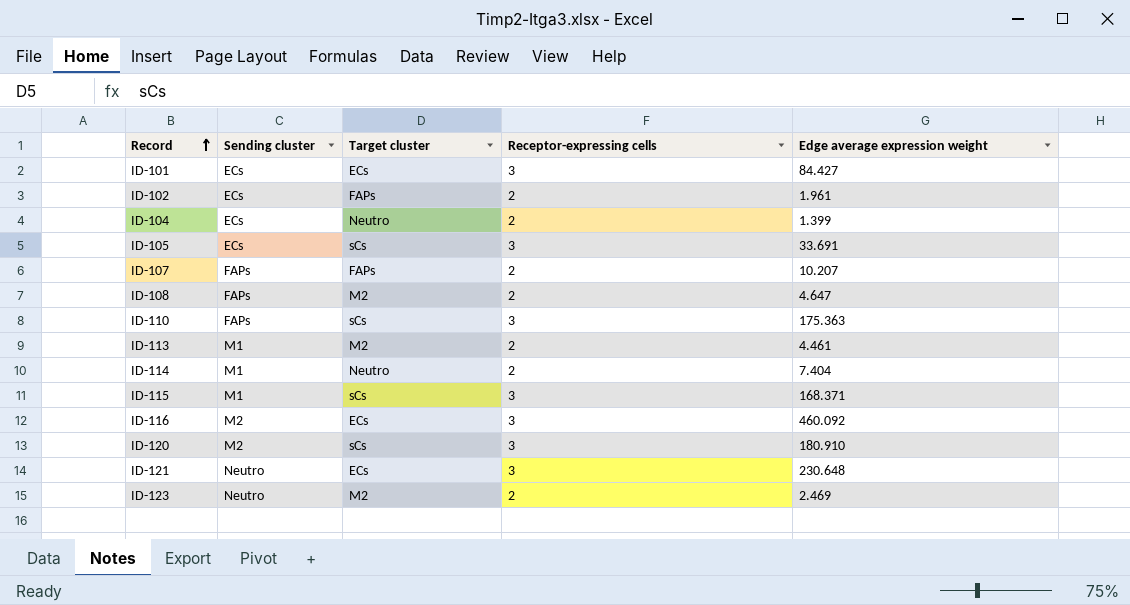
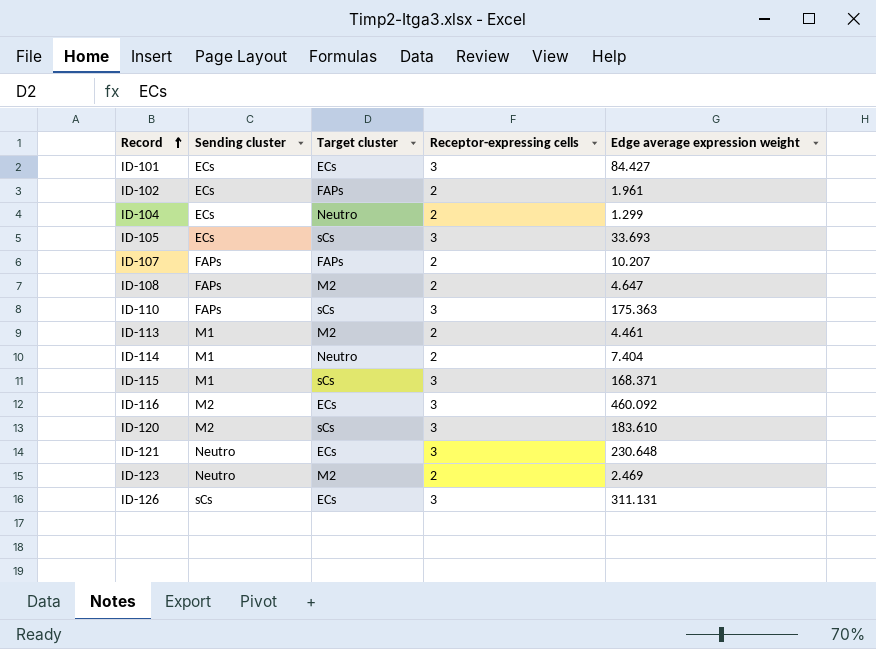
ID-104 | Edge average expression weight: 1.399 -> 1.299
ID-105 | Edge average expression weight: 33.691 -> 33.693
ID-120 | Edge average expression weight: 180.910 -> 183.610
row ID-126: none -> sCs | ECs | 3 | 311.131

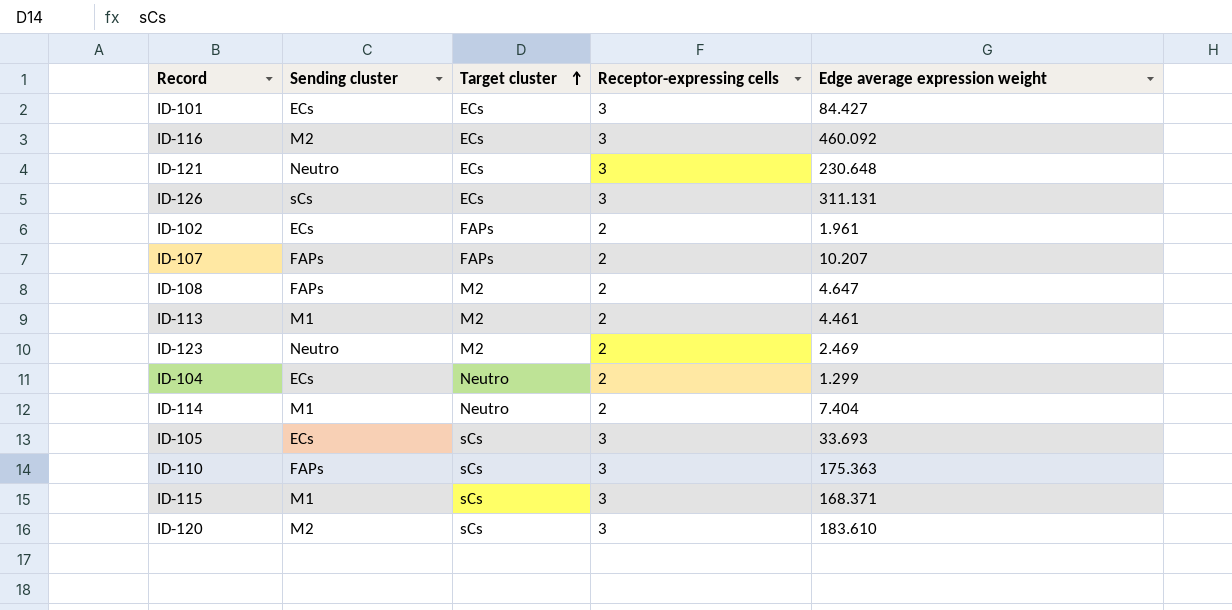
row order: Record ascending -> Target cluster ascending

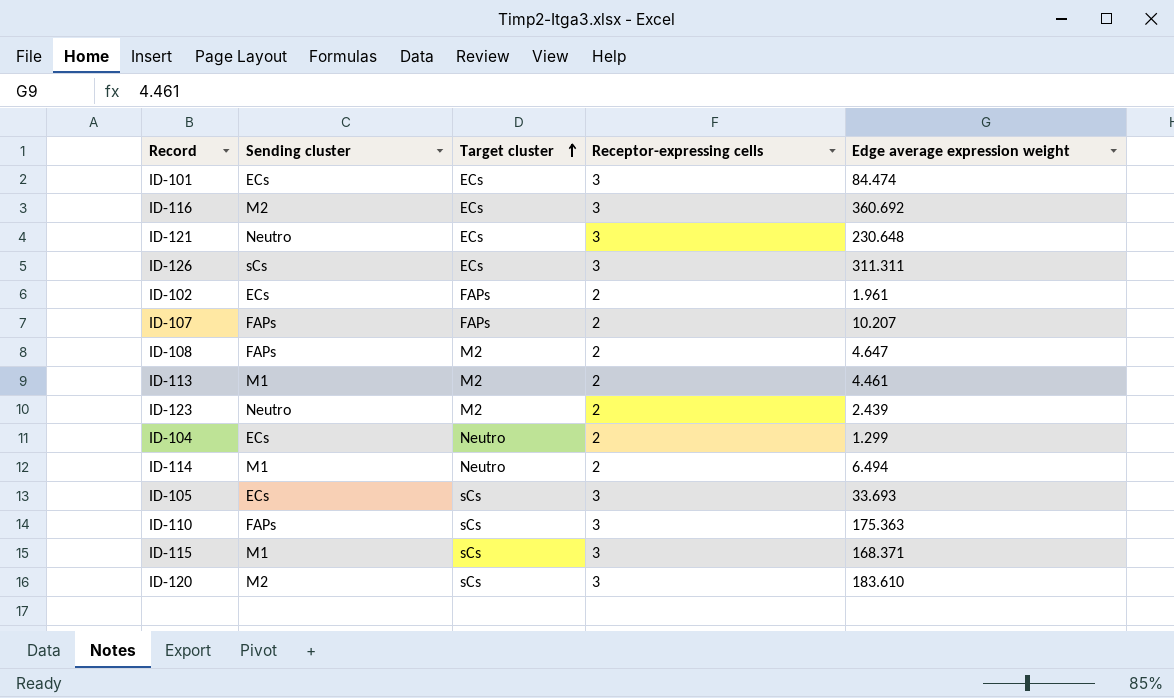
ID-101 | Edge average expression weight: 84.427 -> 84.474
ID-116 | Edge average expression weight: 460.092 -> 360.692
ID-126 | Edge average expression weight: 311.131 -> 311.311
ID-123 | Edge average expression weight: 2.469 -> 2.439
ID-114 | Edge average expression weight: 7.404 -> 6.494

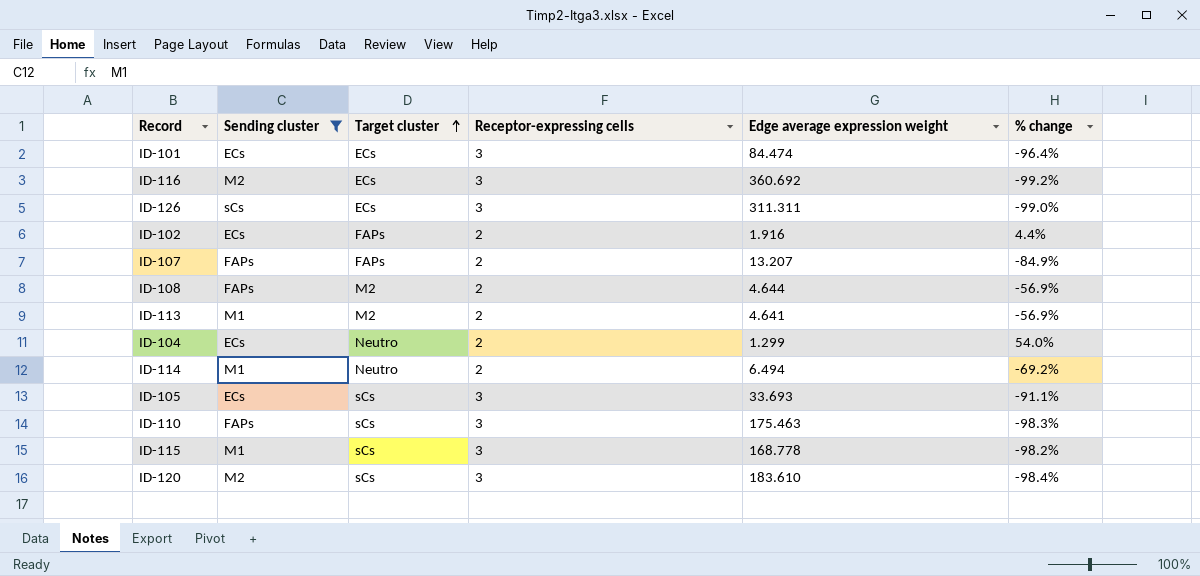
filter: none -> Sending cluster != Neutro
column % change | formula: none -> ([Receptor-expressing cells] - [Edge average expression weight]) / [Edge average expression weight]
ID-102 | Edge average expression weight: 1.961 -> 1.916
ID-107 | Edge average expression weight: 10.207 -> 13.207
ID-108 | Edge average expression weight: 4.647 -> 4.644
ID-113 | Edge average expression weight: 4.461 -> 4.641
ID-110 | Edge average expression weight: 175.363 -> 175.463
ID-115 | Edge average expression weight: 168.371 -> 168.778

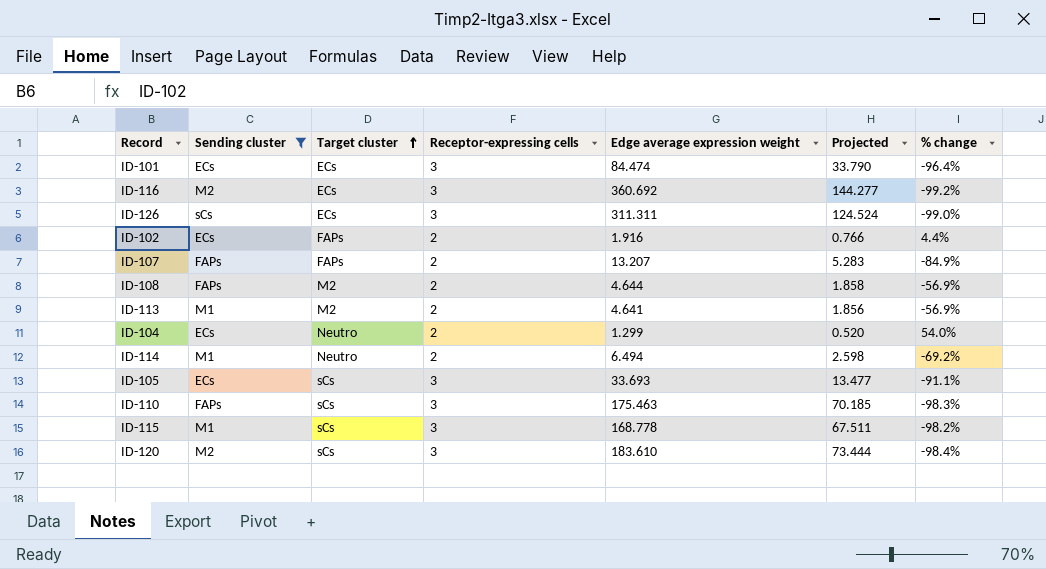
column Projected | formula: none -> [Edge average expression weight] * 0.4

